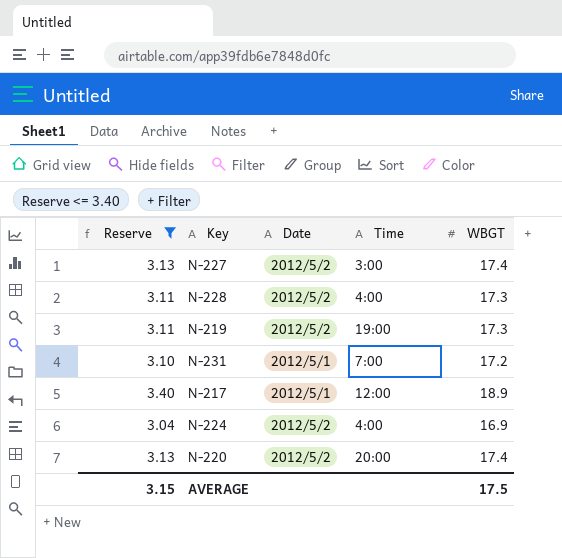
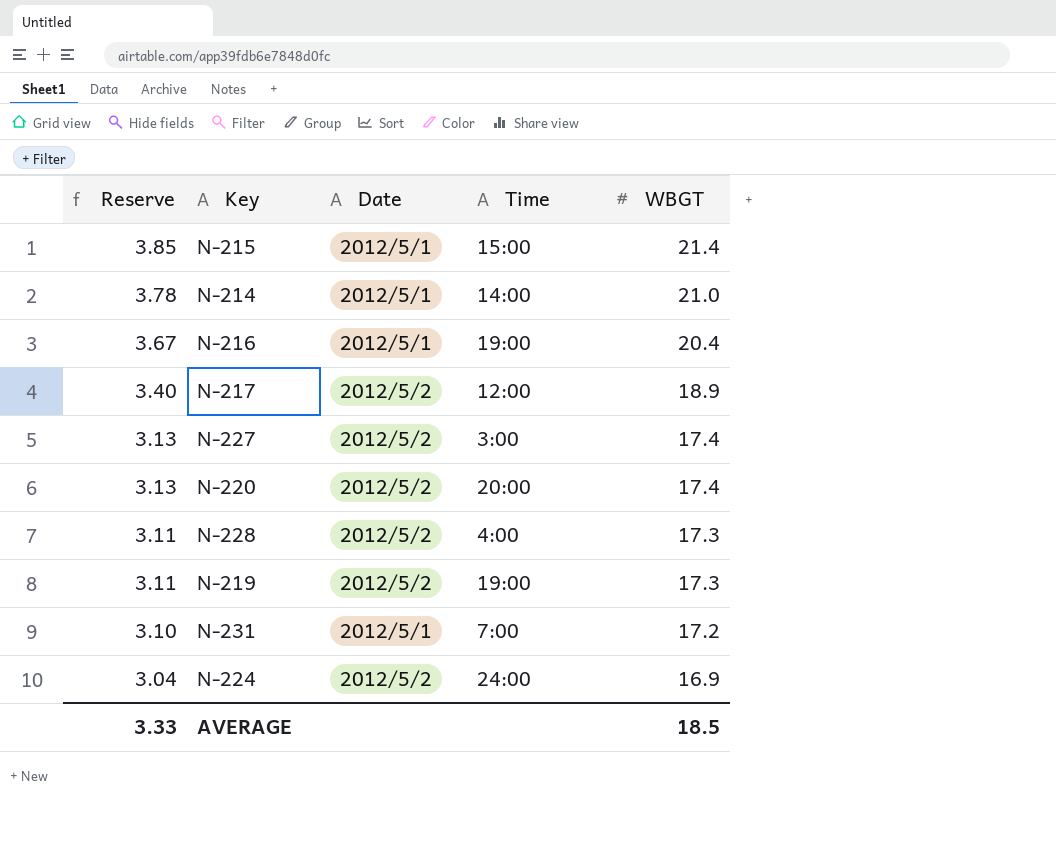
filter: Reserve <= 3.40 -> none
row order: none -> Reserve descending
N-217 | Date: 2012/5/1 -> 2012/5/2
N-224 | Time: 4:00 -> 24:00
AVERAGE | Reserve: 3.15 -> 3.33
AVERAGE | WBGT: 17.5 -> 18.5

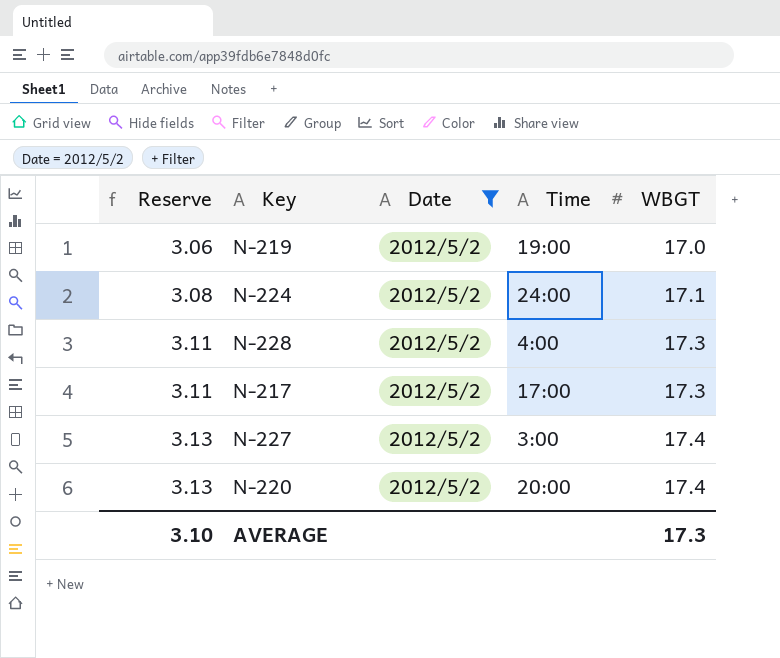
filter: none -> Date = 2012/5/2
row order: Reserve descending -> Reserve ascending
N-219 | Reserve: 3.11 -> 3.06
N-219 | WBGT: 17.3 -> 17.0
N-224 | Reserve: 3.04 -> 3.08
N-224 | WBGT: 16.9 -> 17.1
N-217 | Reserve: 3.40 -> 3.11
N-217 | Time: 12:00 -> 17:00
N-217 | WBGT: 18.9 -> 17.3
AVERAGE | Reserve: 3.33 -> 3.10
AVERAGE | WBGT: 18.5 -> 17.3

